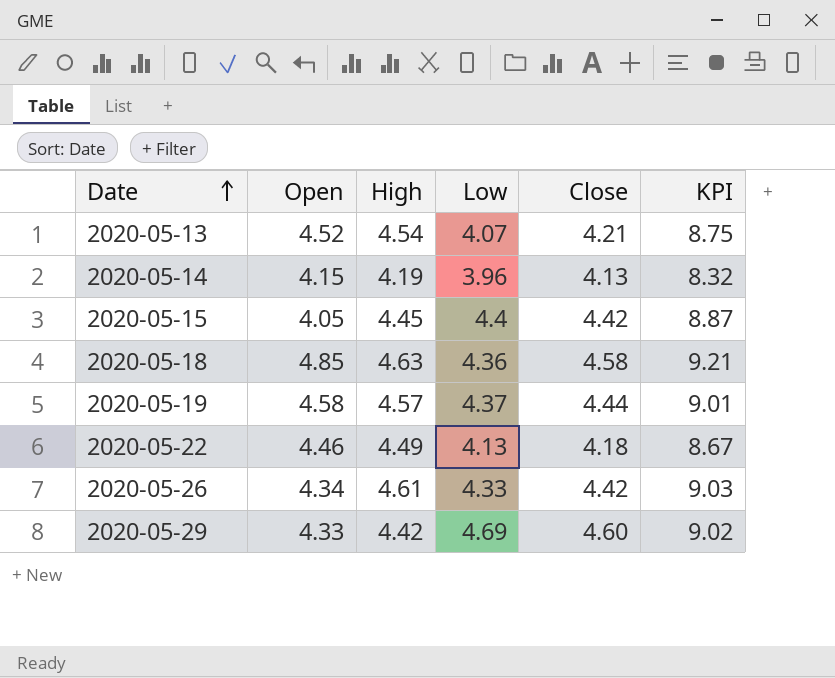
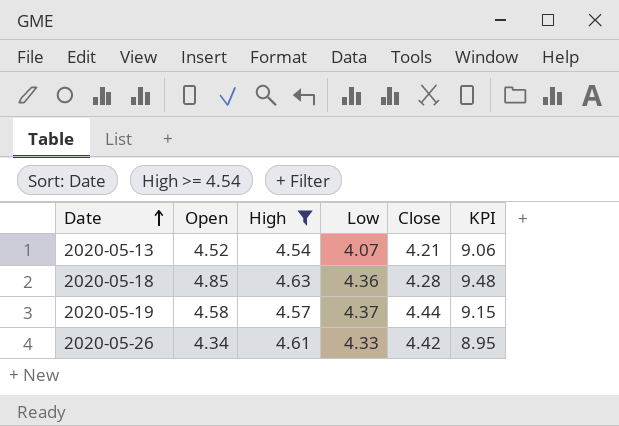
filter: none -> High >= 4.54
column KPI | formula: [High] + [Close] -> [Open] + [High]
2020-05-18 | Close: 4.58 -> 4.28

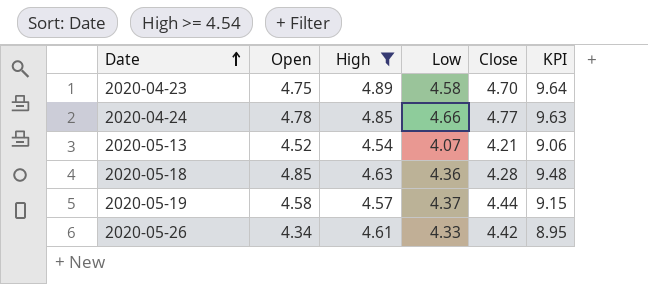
row 2020-04-23: none -> 4.75 | 4.89 | 4.58 | 4.70 | 9.64
row 2020-04-24: none -> 4.78 | 4.85 | 4.66 | 4.77 | 9.63

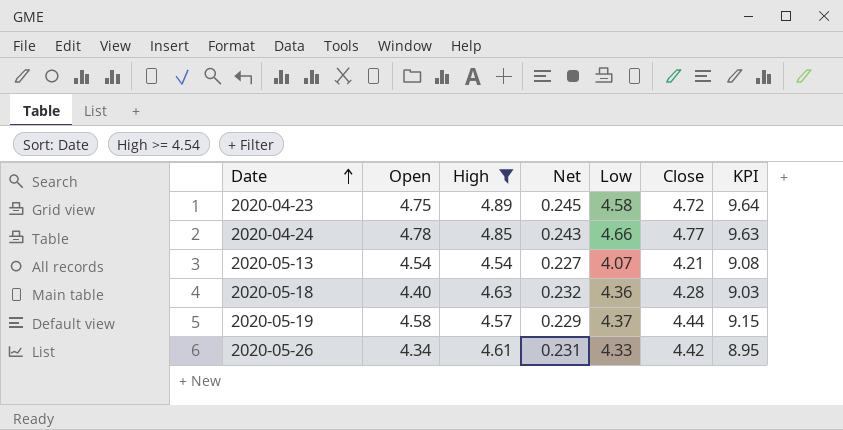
column Net | formula: none -> [High] * 0.05
2020-04-23 | Close: 4.70 -> 4.72
2020-05-13 | Open: 4.52 -> 4.54
2020-05-13 | KPI: 9.06 -> 9.08
2020-05-18 | Open: 4.85 -> 4.40
2020-05-18 | KPI: 9.48 -> 9.03

